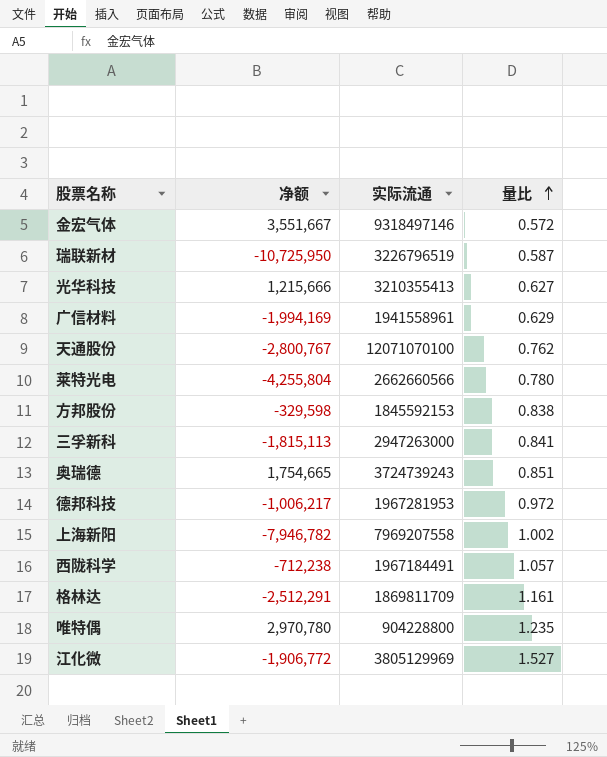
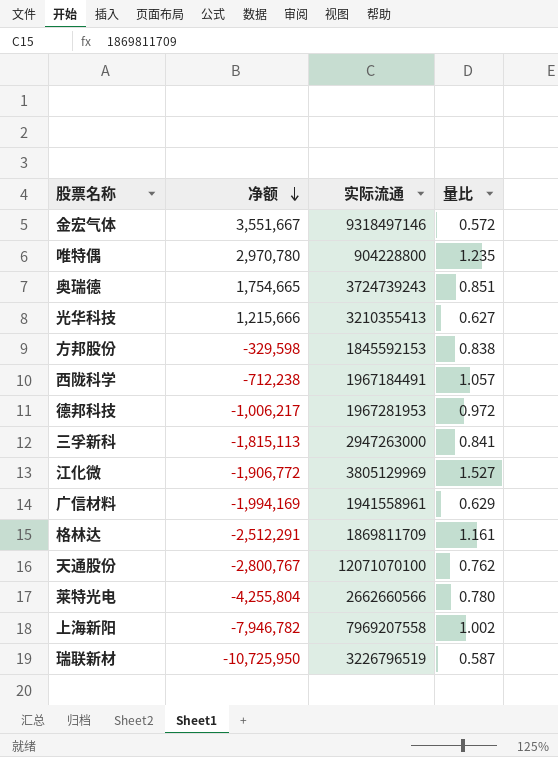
row order: 量比 ascending -> 净额 descending

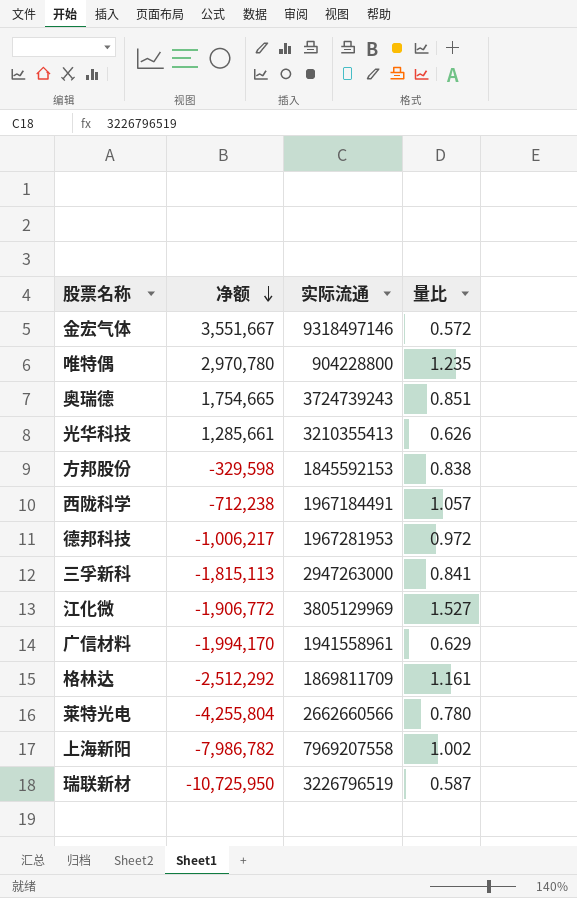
row 天通股份: -2,800,767 | 12071070100 | 0.762 -> none
光华科技 | 净额: 1,215,666 -> 1,285,661
光华科技 | 量比: 0.627 -> 0.626
广信材料 | 净额: -1,994,169 -> -1,994,170
格林达 | 净额: -2,512,291 -> -2,512,292
上海新阳 | 净额: -7,946,782 -> -7,986,782

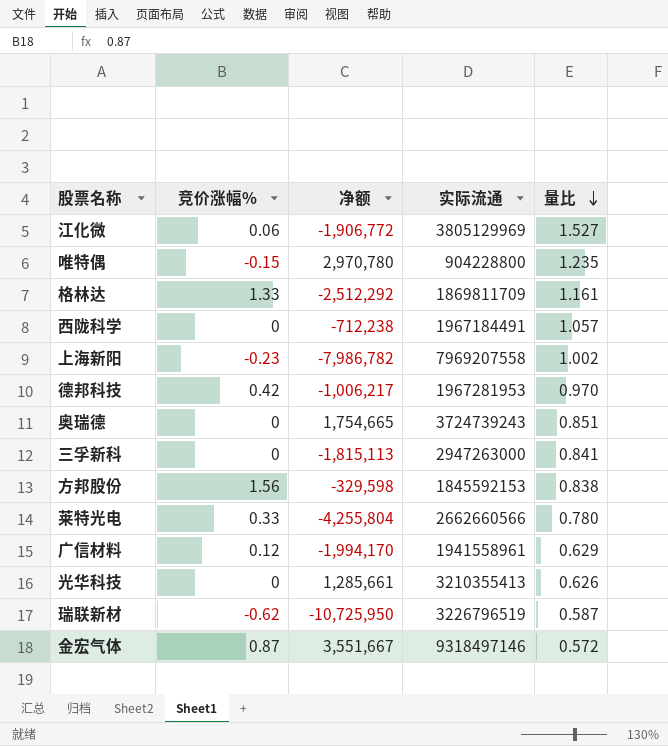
row order: 净额 descending -> 量比 descending
column 竞价涨幅% | position: none -> 2
德邦科技 | 量比: 0.972 -> 0.970

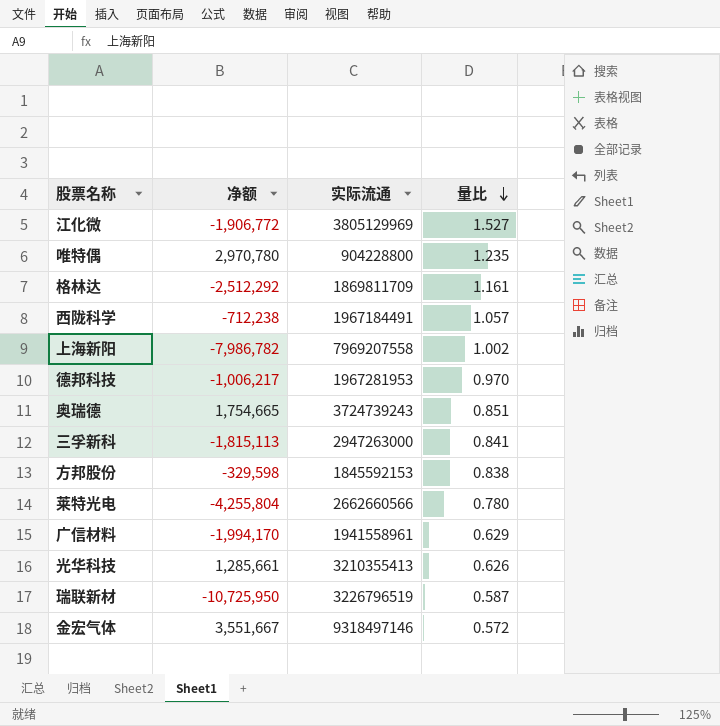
column 竞价涨幅% | position: 2 -> none

